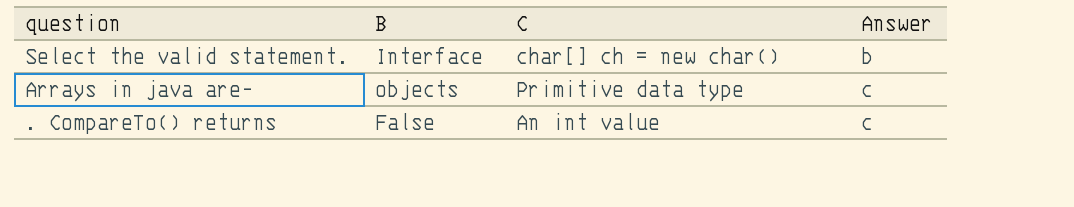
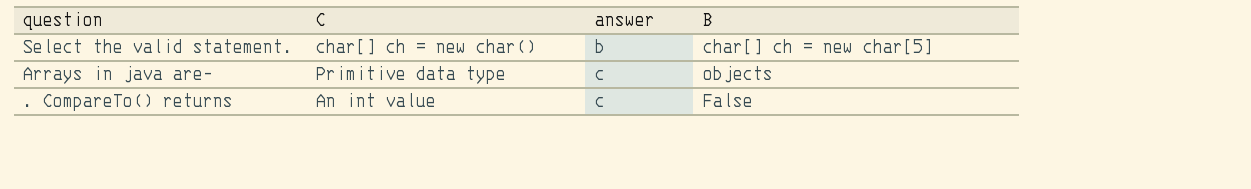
column name: Answer -> answer
column B | position: 2 -> 4
Select the valid statement. | B: Interface -> char[] ch = new char[5]

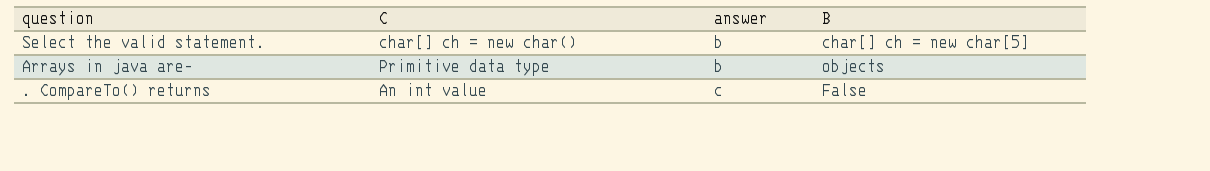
Arrays in java are- | answer: c -> b

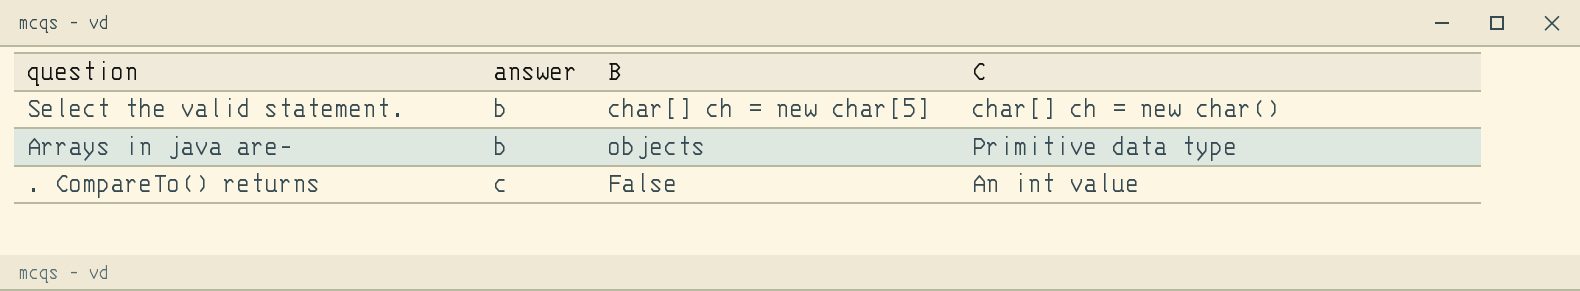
column C | position: 2 -> 4

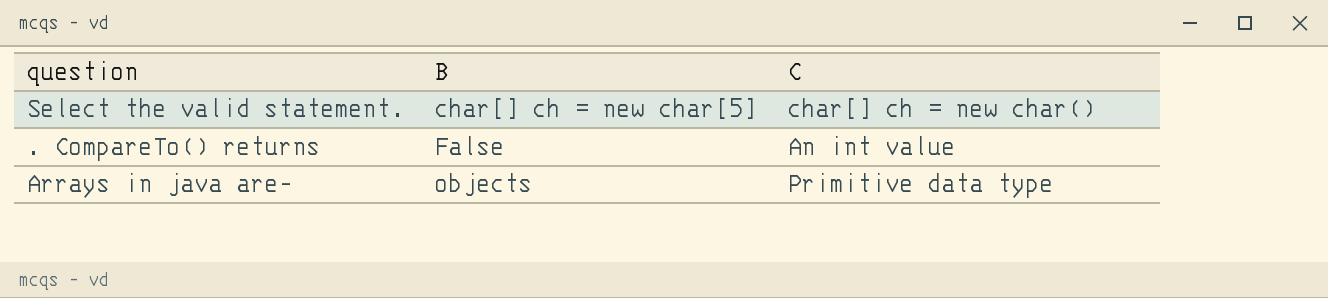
row order: question descending -> B ascending
column answer | position: 2 -> none

